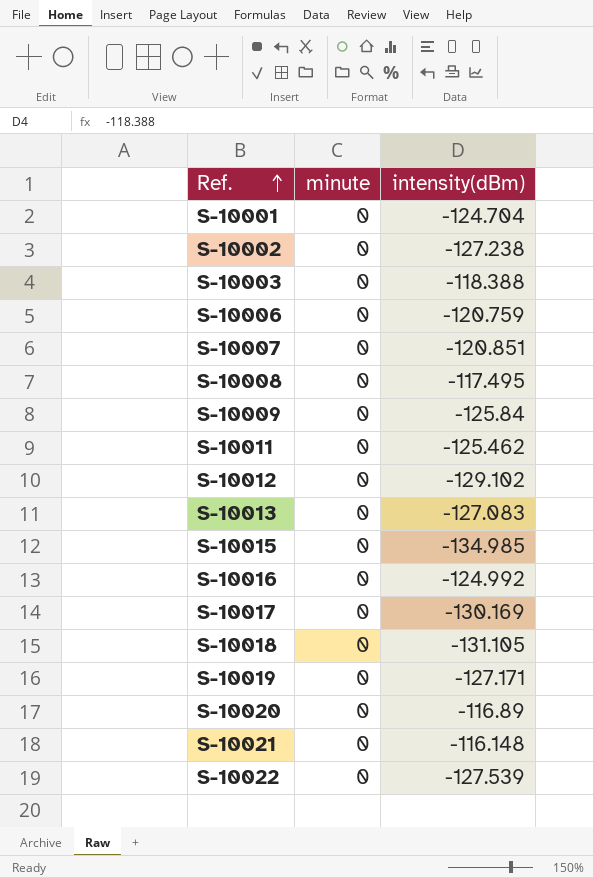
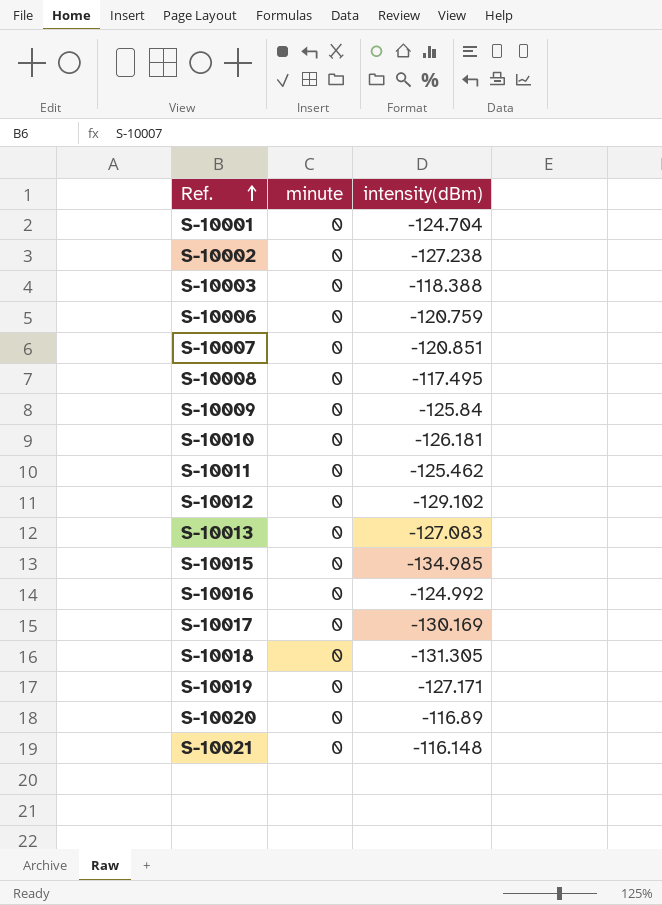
row S-10022: 0 | -127.539 -> none
row S-10010: none -> 0 | -126.181
S-10018 | intensity(dBm): -131.105 -> -131.305

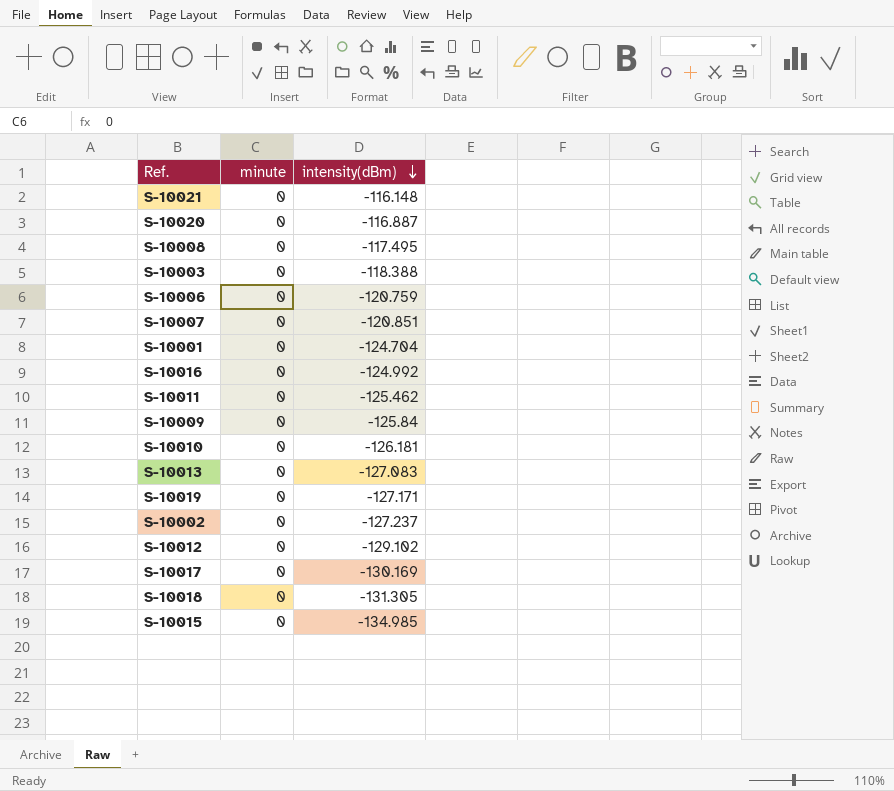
row order: Ref. ascending -> intensity(dBm) descending
S-10020 | intensity(dBm): -116.89 -> -116.887
S-10002 | intensity(dBm): -127.238 -> -127.237

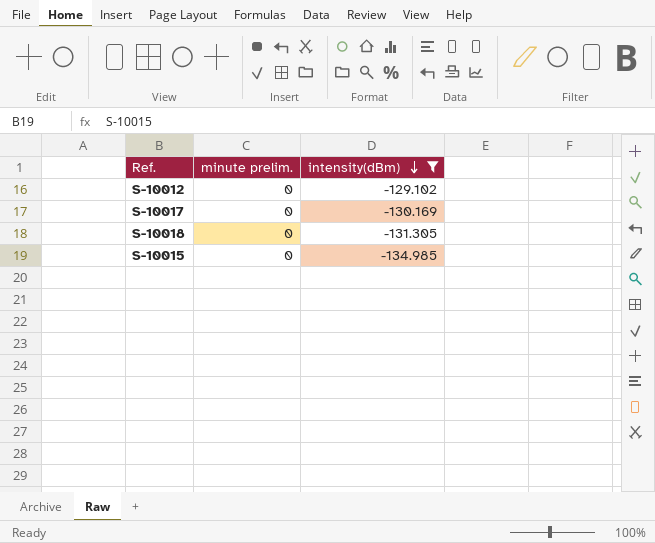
filter: none -> intensity(dBm) <= -129.102
column name: minute -> minute prelim.

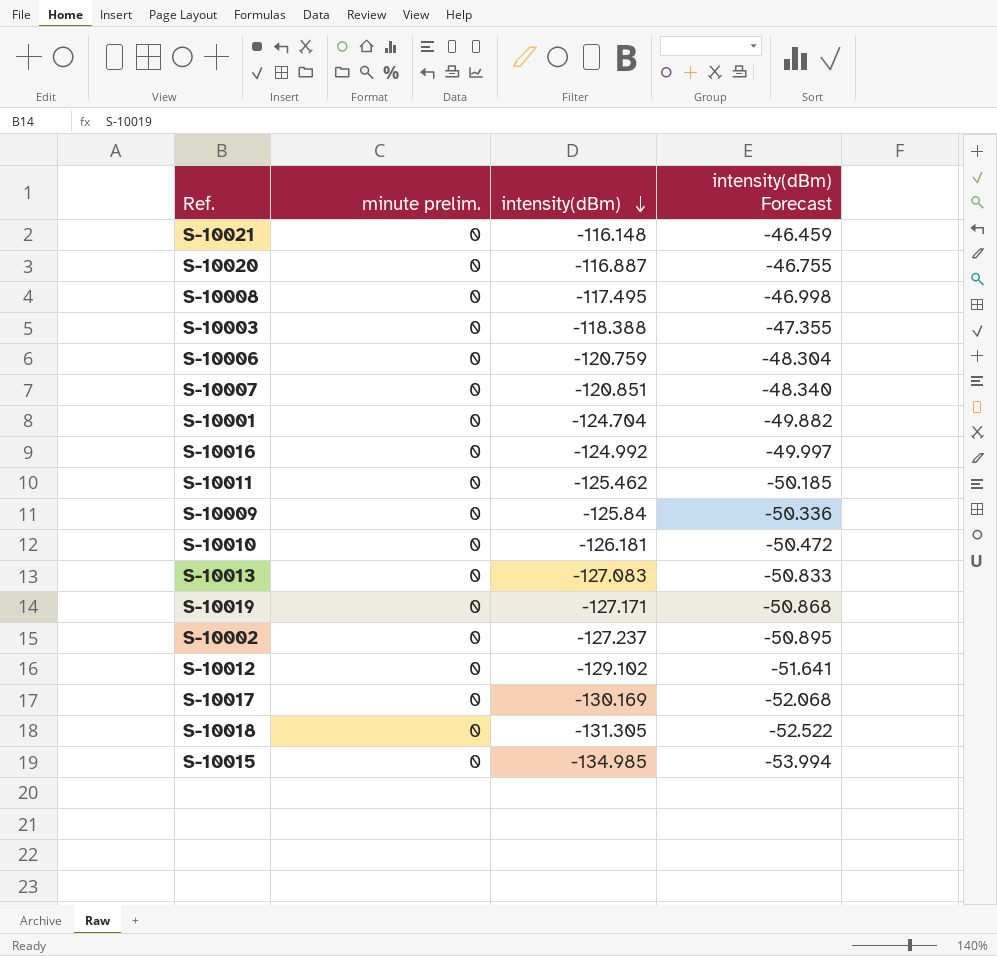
filter: intensity(dBm) <= -129.102 -> none
column intensity(dBm) Forecast | formula: none -> [intensity(dBm)] * 0.4

